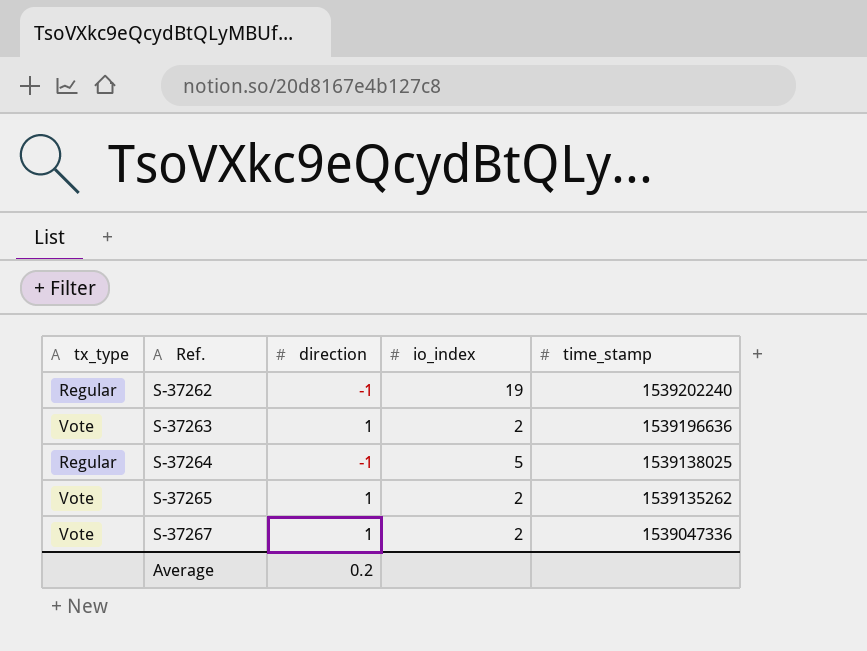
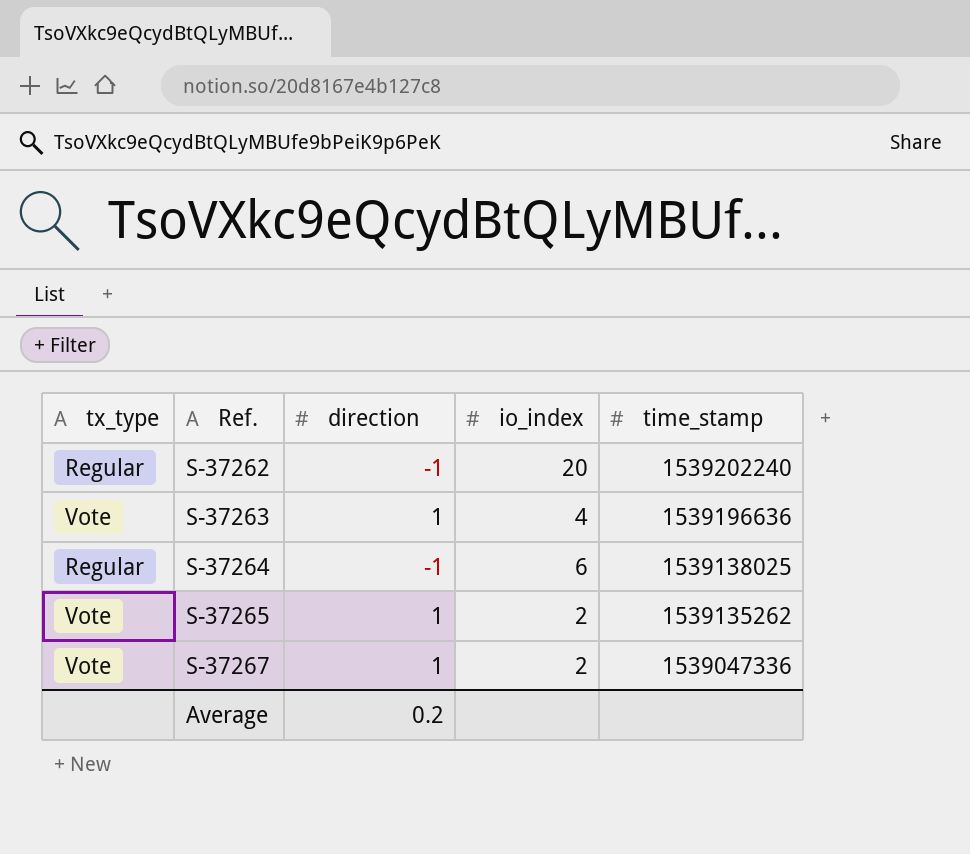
S-37262 | io_index: 19 -> 20
S-37263 | io_index: 2 -> 4
S-37264 | io_index: 5 -> 6

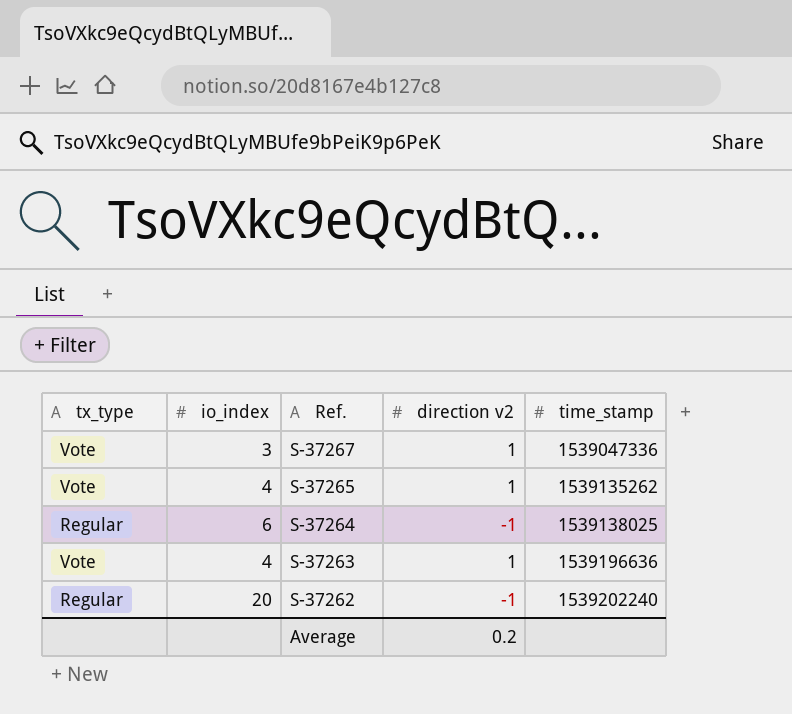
row order: Ref. ascending -> Ref. descending
column io_index | position: 4 -> 2
column name: direction -> direction v2
S-37267 | io_index: 2 -> 3
S-37265 | io_index: 2 -> 4

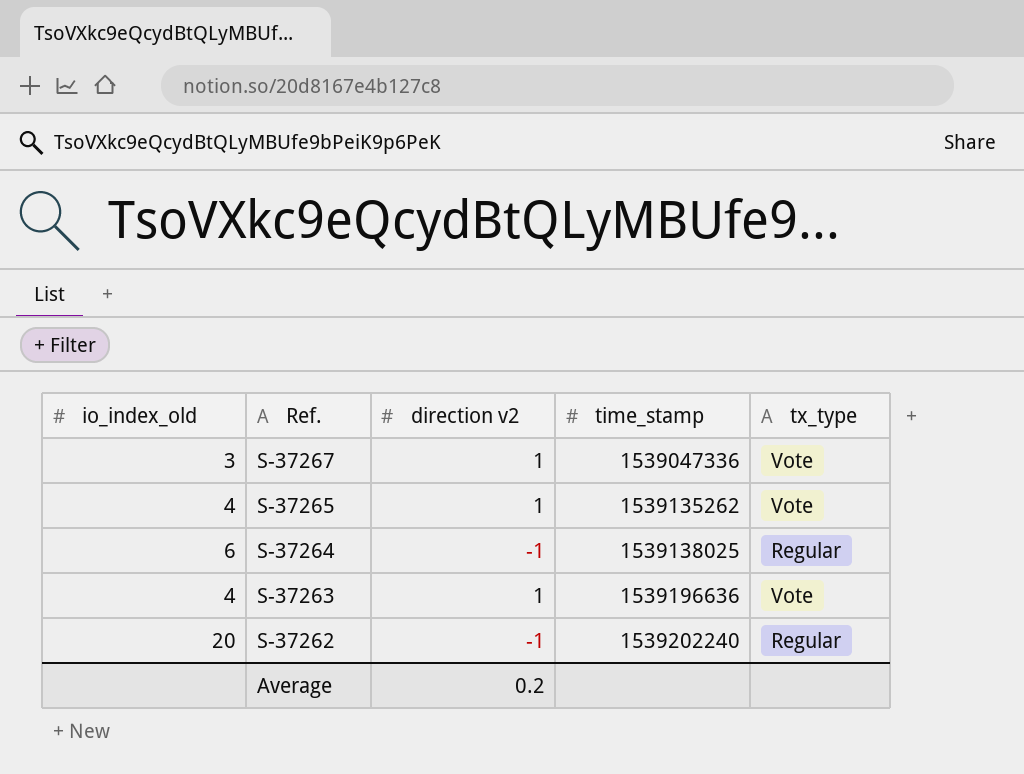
column name: io_index -> io_index_old
column tx_type | position: 1 -> 5

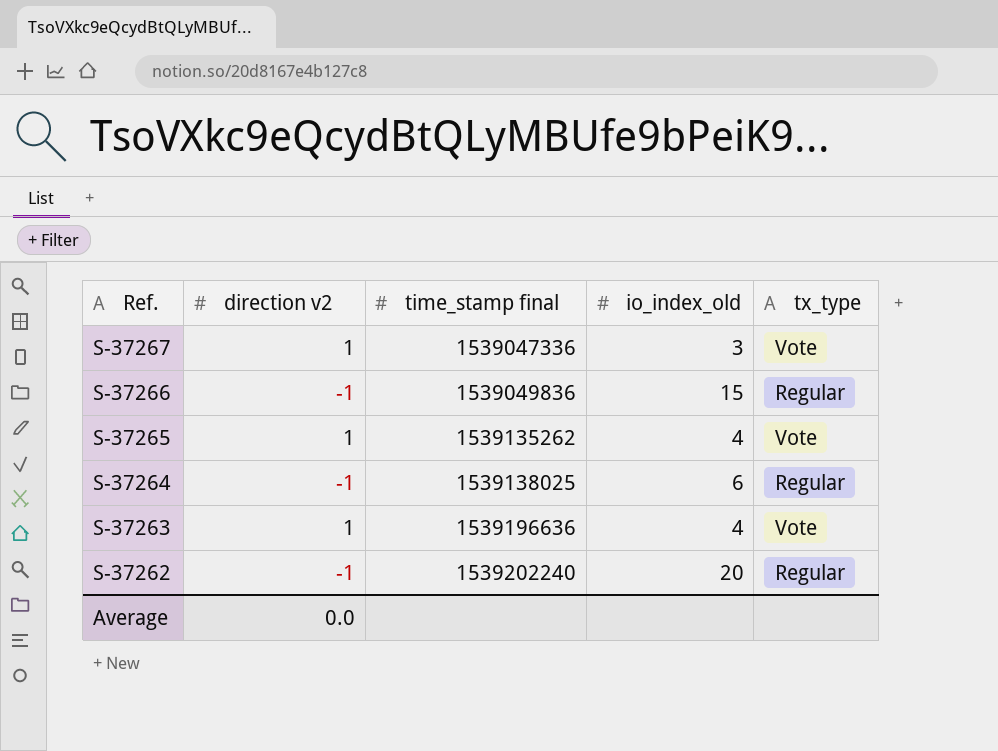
column name: time_stamp -> time_stamp final
column io_index_old | position: 1 -> 4
row S-37266: none -> -1 | 1539049836 | 15 | Regular
Average | direction v2: 0.2 -> 0.0

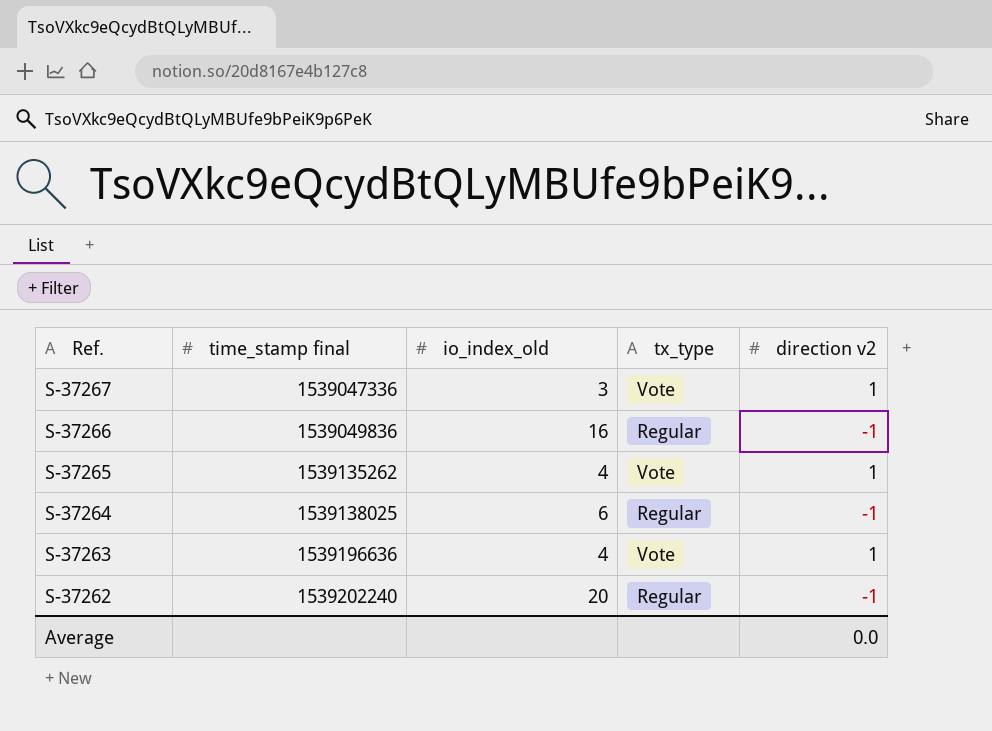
column direction v2 | position: 2 -> 5
S-37266 | io_index_old: 15 -> 16

